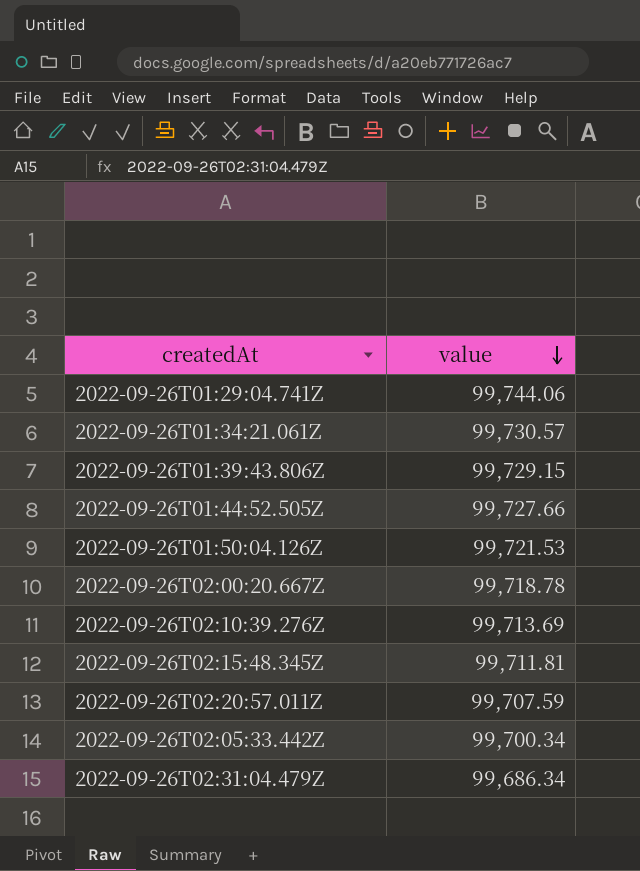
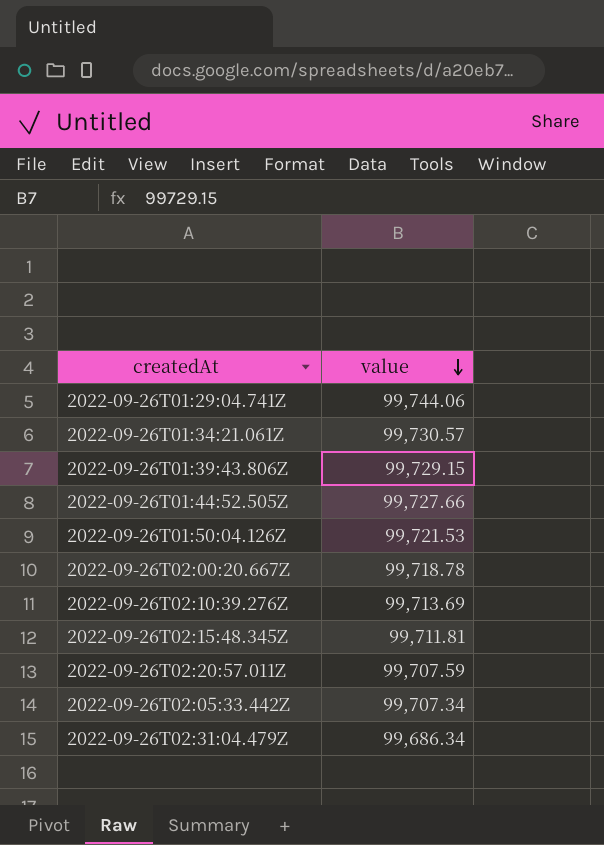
2022-09-26T02:05:33.442Z | value: 99,700.34 -> 99,707.34

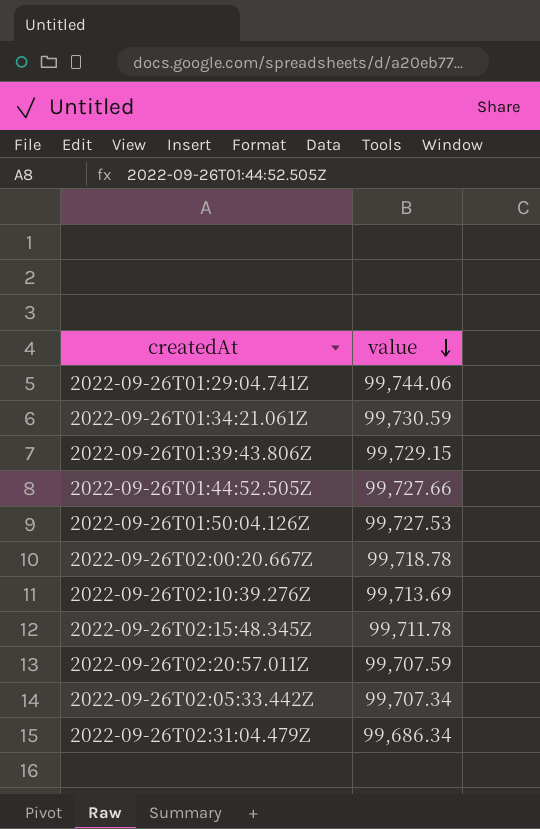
2022-09-26T01:34:21.061Z | value: 99,730.57 -> 99,730.59
2022-09-26T01:50:04.126Z | value: 99,721.53 -> 99,727.53
2022-09-26T02:15:48.345Z | value: 99,711.81 -> 99,711.78

